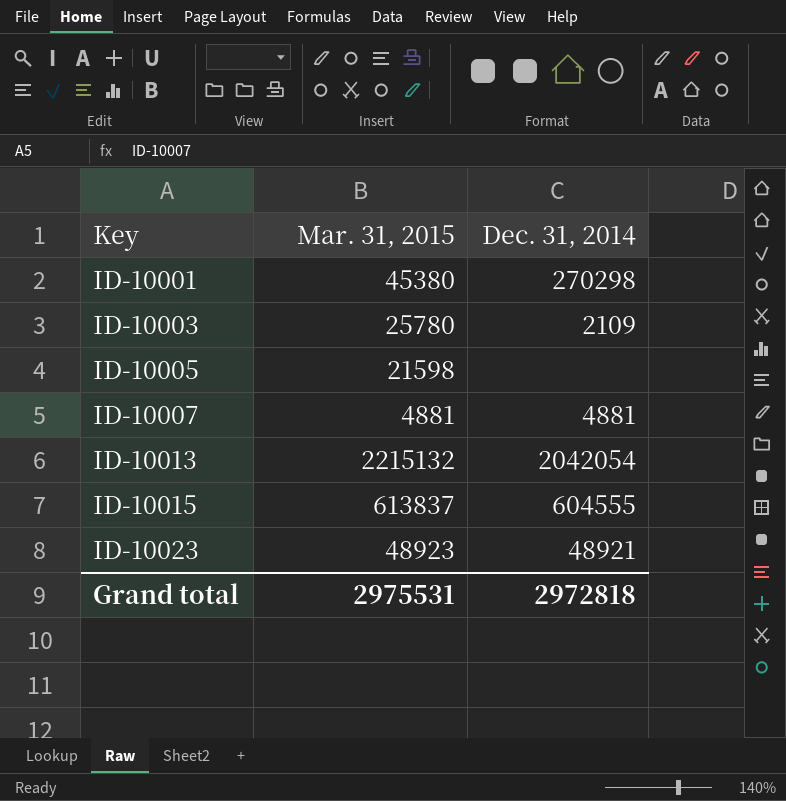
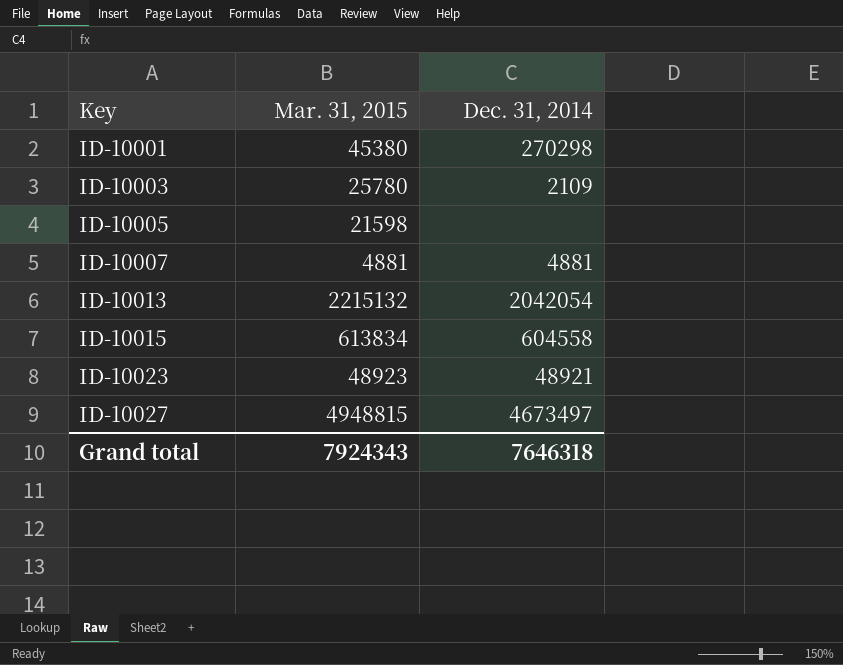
ID-10015 | Mar. 31, 2015: 613837 -> 613834
ID-10015 | Dec. 31, 2014: 604555 -> 604558
row ID-10027: none -> 4948815 | 4673497
Grand total | Mar. 31, 2015: 2975531 -> 7924343
Grand total | Dec. 31, 2014: 2972818 -> 7646318

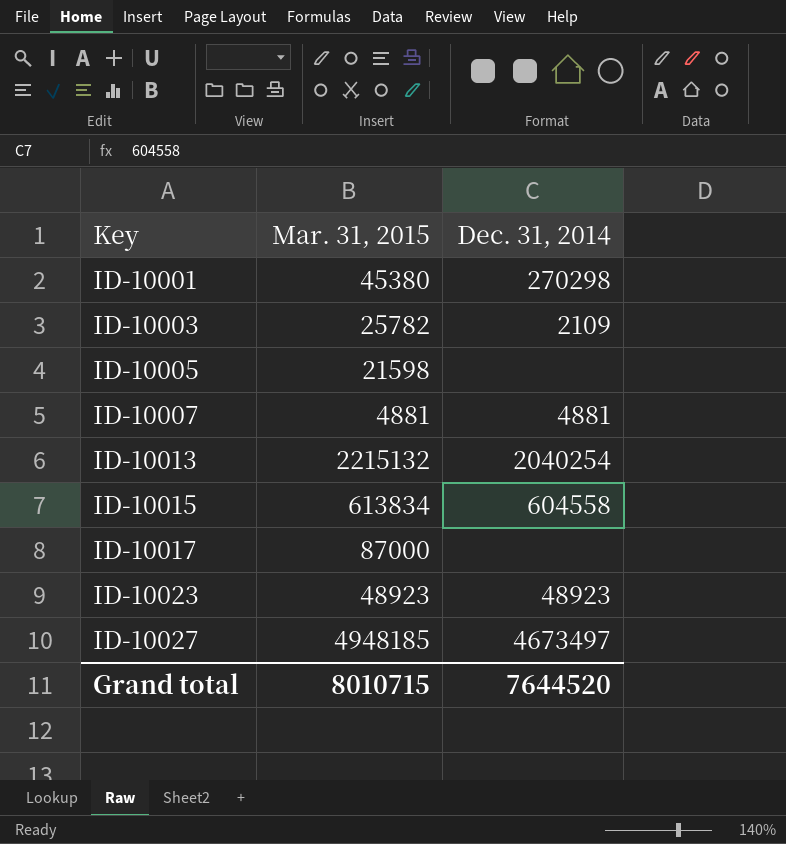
ID-10003 | Mar. 31, 2015: 25780 -> 25782
ID-10013 | Dec. 31, 2014: 2042054 -> 2040254
row ID-10017: none -> 87000 | none
ID-10023 | Dec. 31, 2014: 48921 -> 48923
ID-10027 | Mar. 31, 2015: 4948815 -> 4948185
Grand total | Mar. 31, 2015: 7924343 -> 8010715
Grand total | Dec. 31, 2014: 7646318 -> 7644520

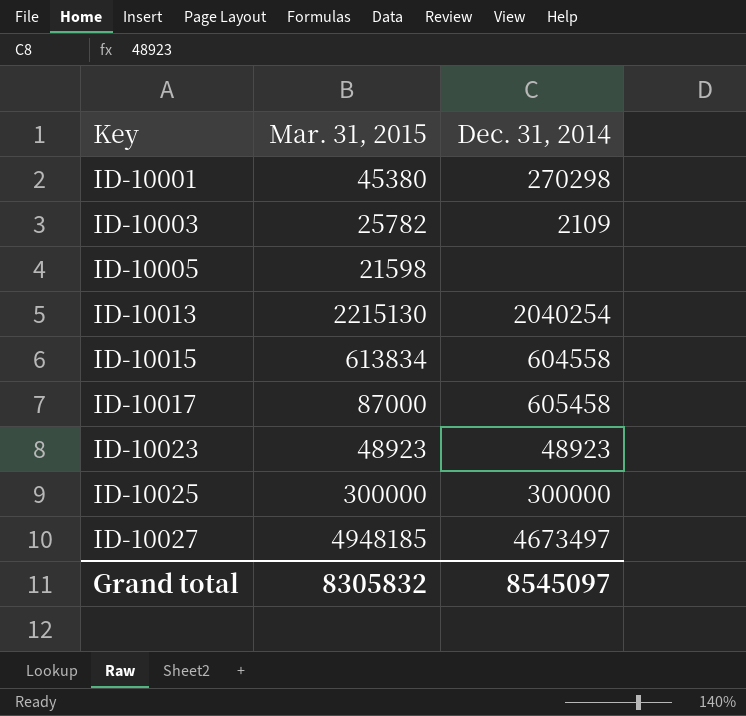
row ID-10007: 4881 | 4881 -> none
ID-10013 | Mar. 31, 2015: 2215132 -> 2215130
ID-10017 | Dec. 31, 2014: none -> 605458
row ID-10025: none -> 300000 | 300000
Grand total | Mar. 31, 2015: 8010715 -> 8305832
Grand total | Dec. 31, 2014: 7644520 -> 8545097

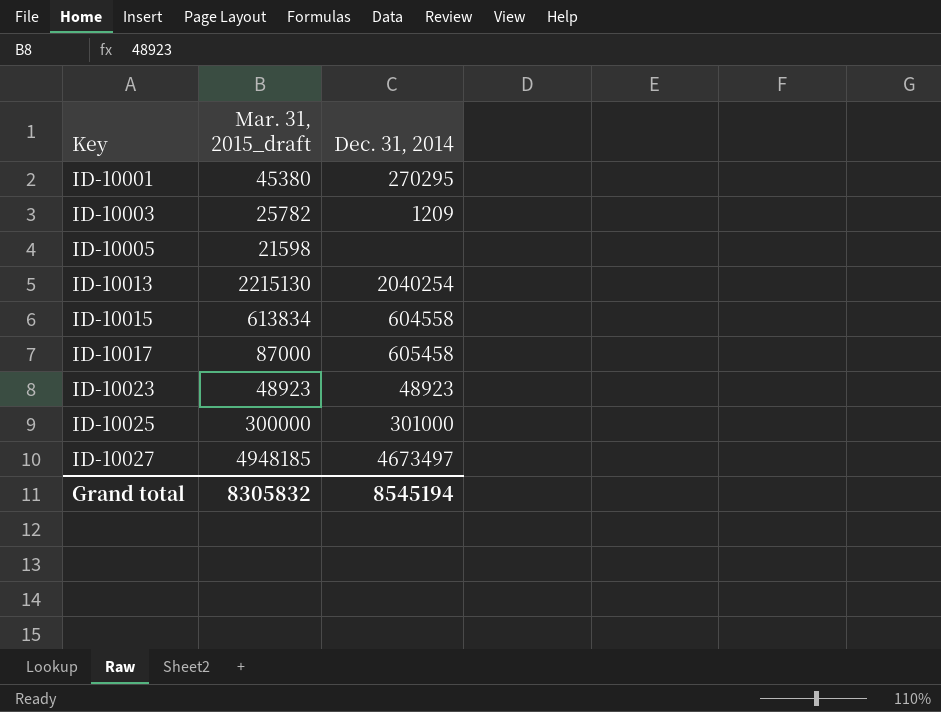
column name: Mar. 31, 2015 -> Mar. 31, 2015_draft
ID-10001 | Dec. 31, 2014: 270298 -> 270295
ID-10003 | Dec. 31, 2014: 2109 -> 1209
ID-10025 | Dec. 31, 2014: 300000 -> 301000
Grand total | Dec. 31, 2014: 8545097 -> 8545194

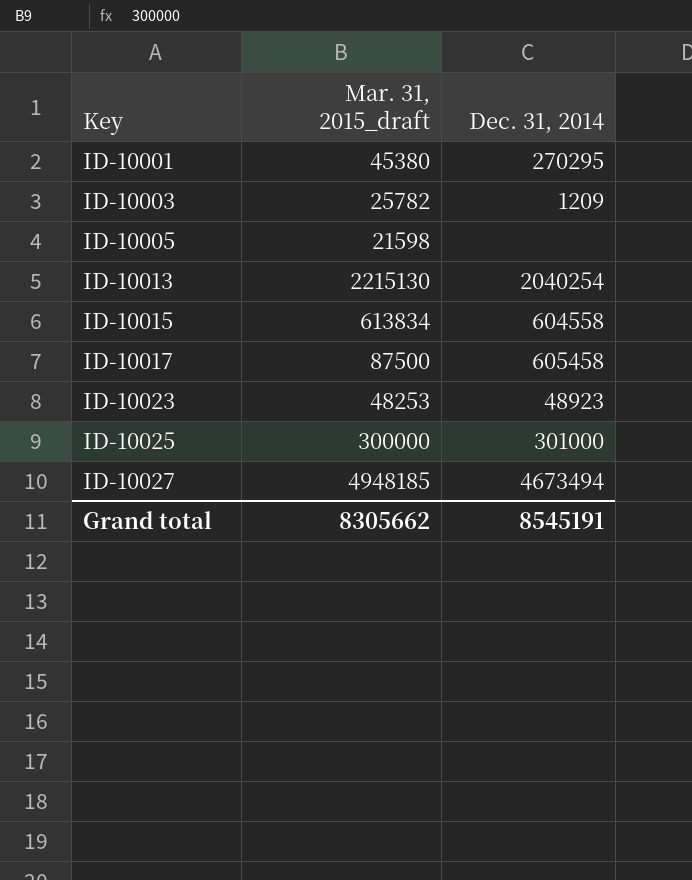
ID-10017 | Mar. 31, 2015_draft: 87000 -> 87500
ID-10023 | Mar. 31, 2015_draft: 48923 -> 48253
ID-10027 | Dec. 31, 2014: 4673497 -> 4673494
Grand total | Mar. 31, 2015_draft: 8305832 -> 8305662
Grand total | Dec. 31, 2014: 8545194 -> 8545191

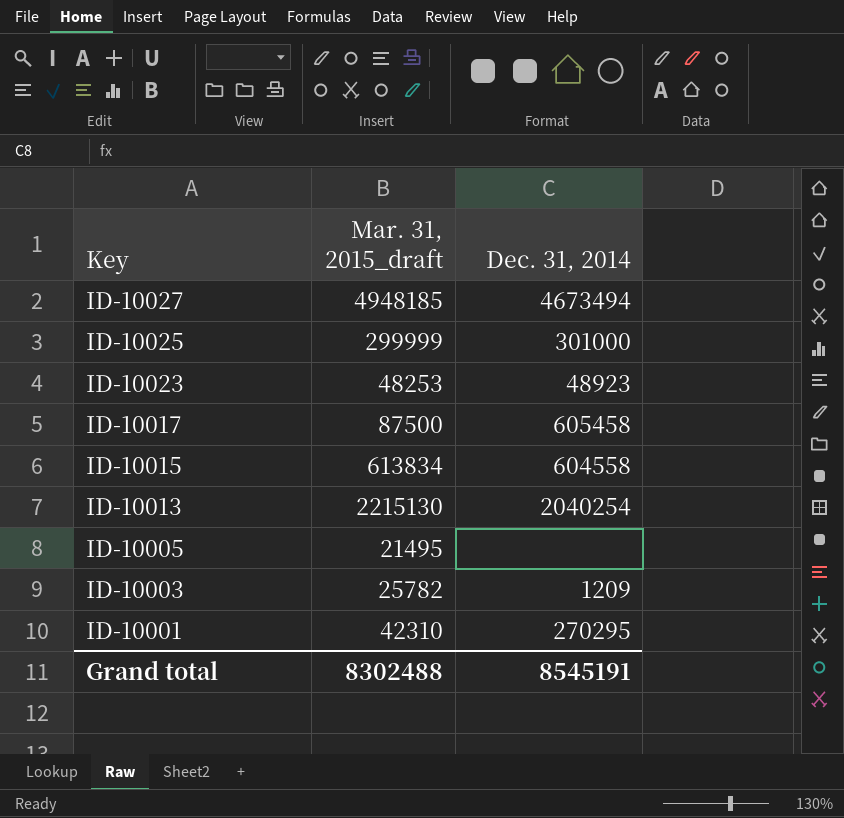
row order: Key ascending -> Key descending
ID-10025 | Mar. 31, 2015_draft: 300000 -> 299999
ID-10005 | Mar. 31, 2015_draft: 21598 -> 21495
ID-10001 | Mar. 31, 2015_draft: 45380 -> 42310
Grand total | Mar. 31, 2015_draft: 8305662 -> 8302488

